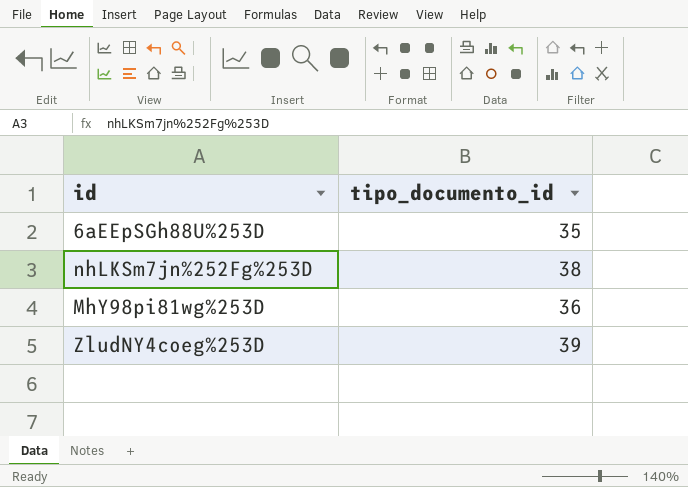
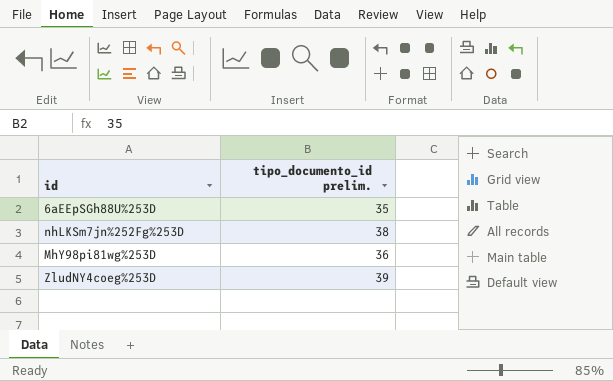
column name: tipo_documento_id -> tipo_documento_id prelim.

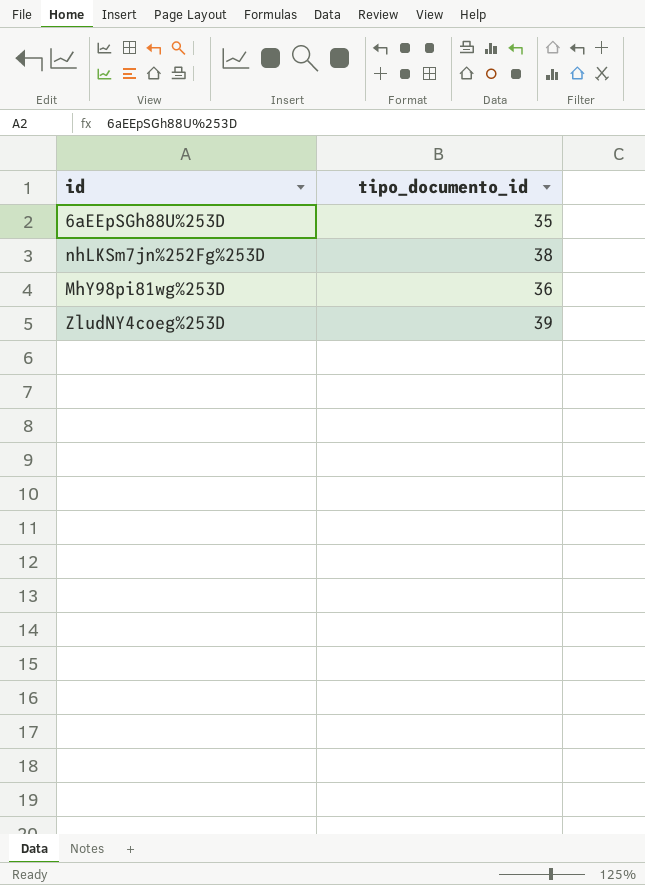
column name: tipo_documento_id prelim. -> tipo_documento_id

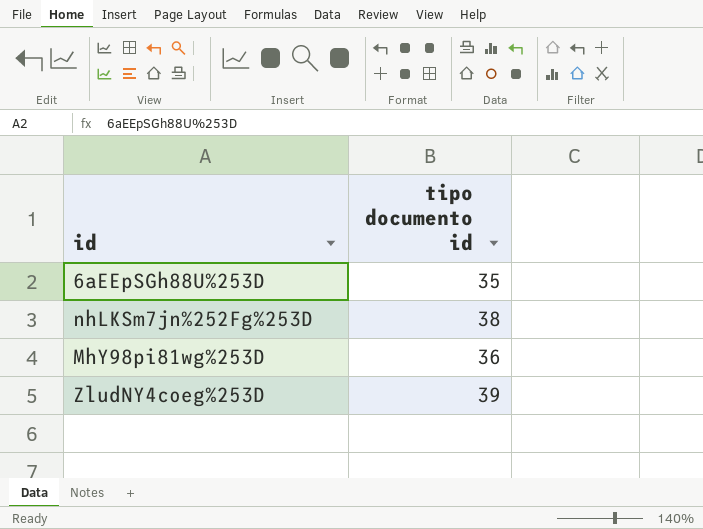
column name: tipo_documento_id -> tipo documento id

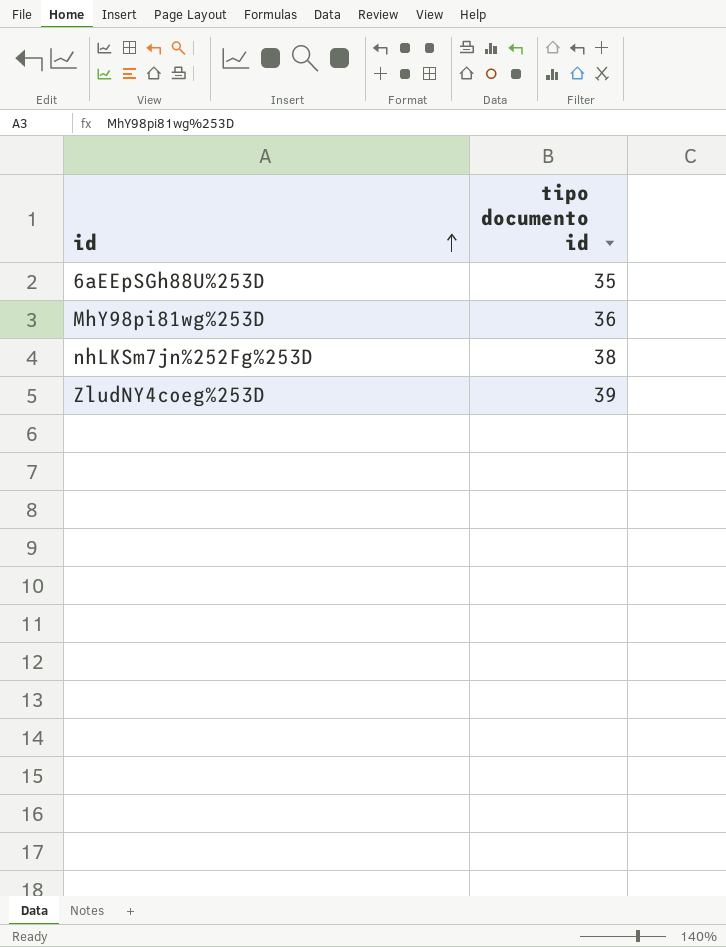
row order: none -> id ascending

